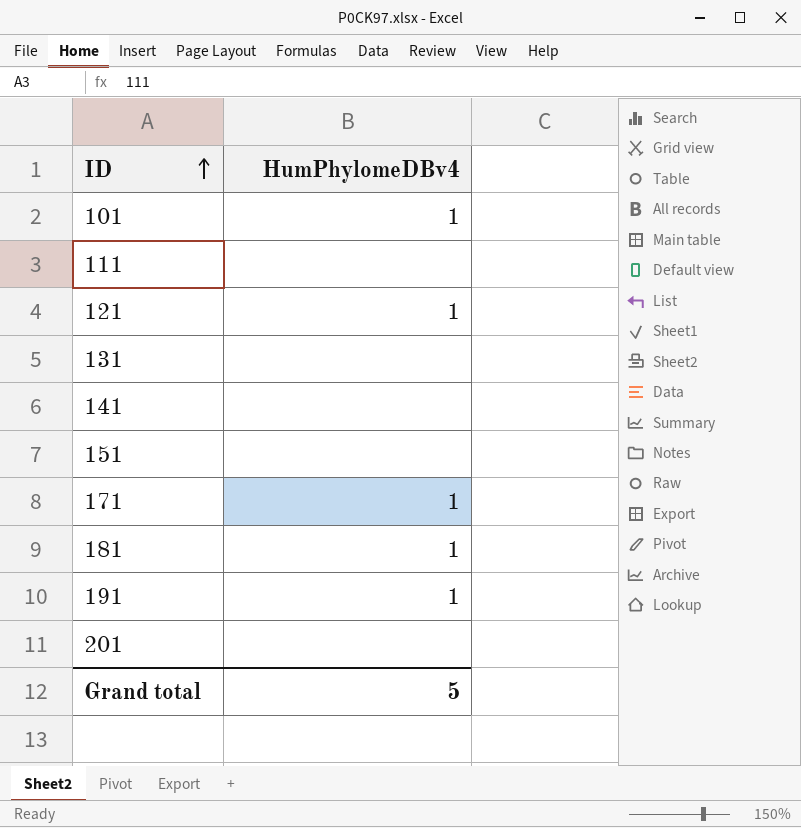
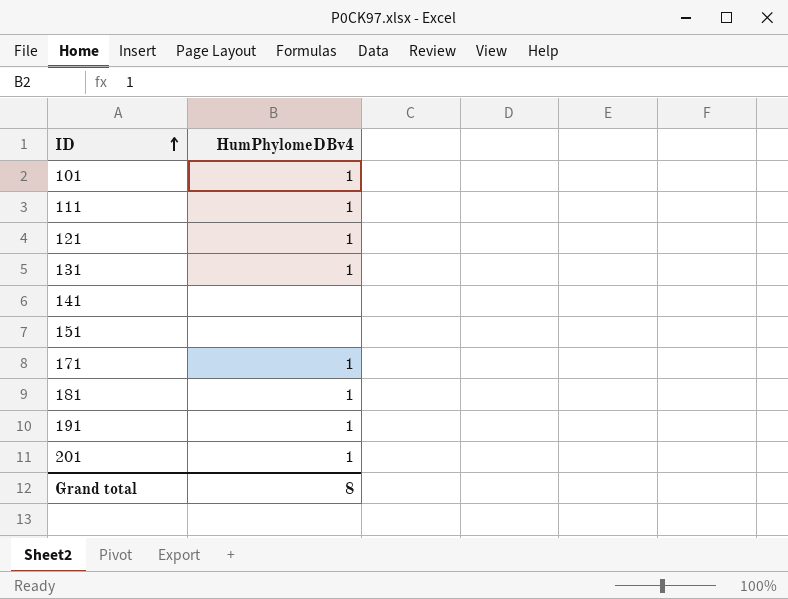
111 | HumPhylomeDBv4: none -> 1
131 | HumPhylomeDBv4: none -> 1
201 | HumPhylomeDBv4: none -> 1
Grand total | HumPhylomeDBv4: 5 -> 8

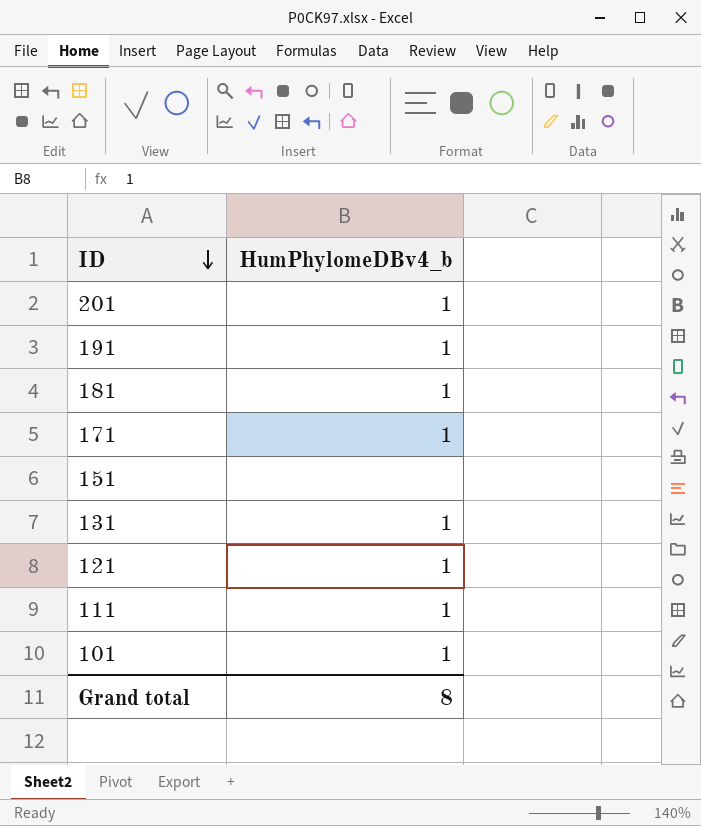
row order: ID ascending -> ID descending
column name: HumPhylomeDBv4 -> HumPhylomeDBv4_b
row 141: none -> none

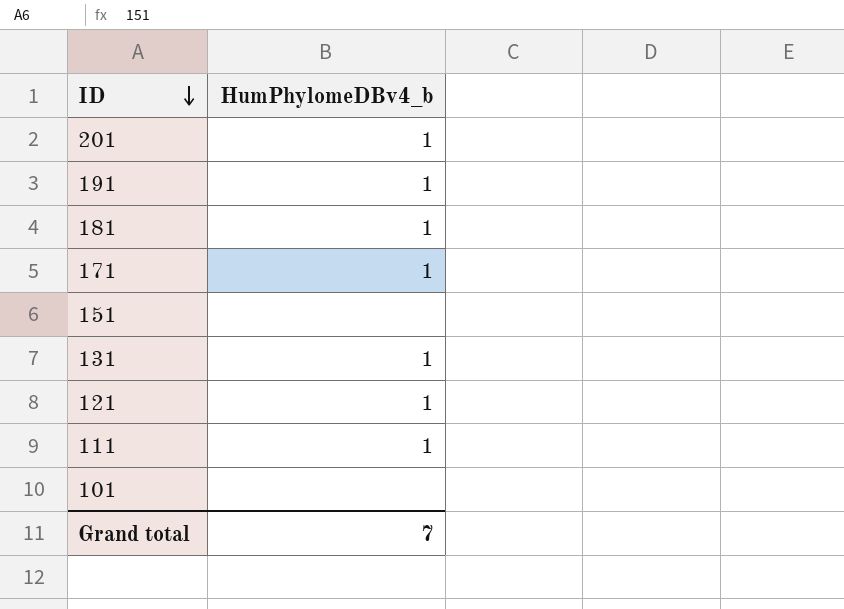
101 | HumPhylomeDBv4_b: 1 -> none
Grand total | HumPhylomeDBv4_b: 8 -> 7

